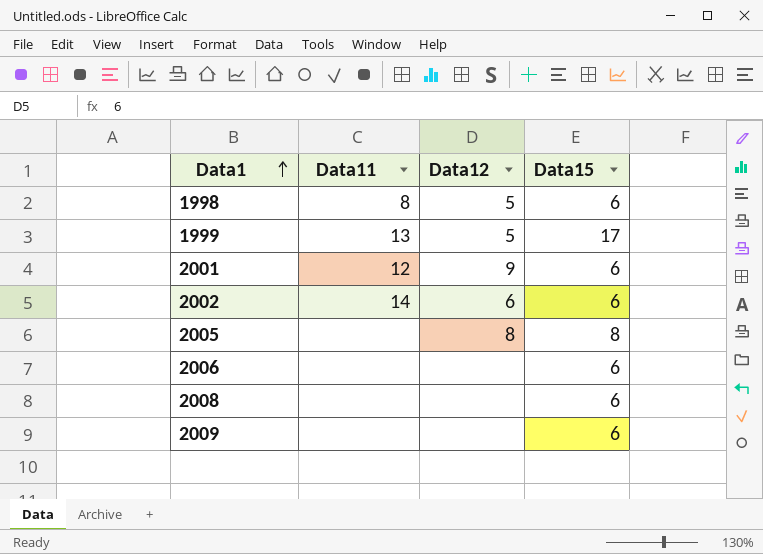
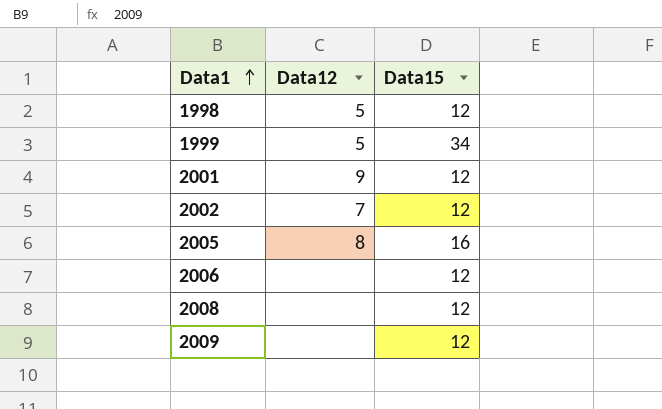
column Data11 | position: 2 -> none
1998 | Data15: 6 -> 12
1999 | Data15: 17 -> 34
2001 | Data15: 6 -> 12
2002 | Data12: 6 -> 7
2002 | Data15: 6 -> 12
2005 | Data15: 8 -> 16
2006 | Data15: 6 -> 12
2008 | Data15: 6 -> 12
2009 | Data15: 6 -> 12

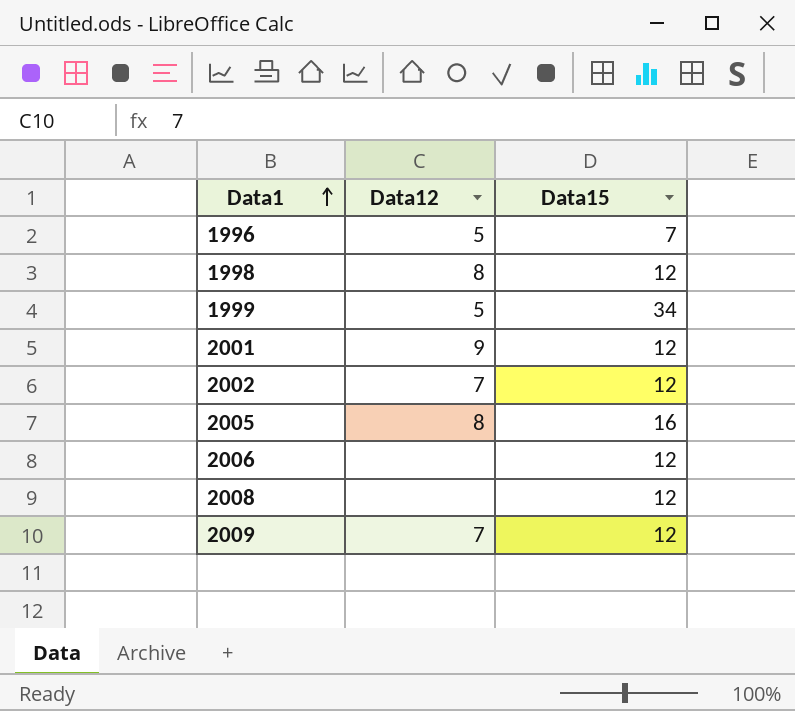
row 1996: none -> 5 | 7
1998 | Data12: 5 -> 8
2009 | Data12: none -> 7

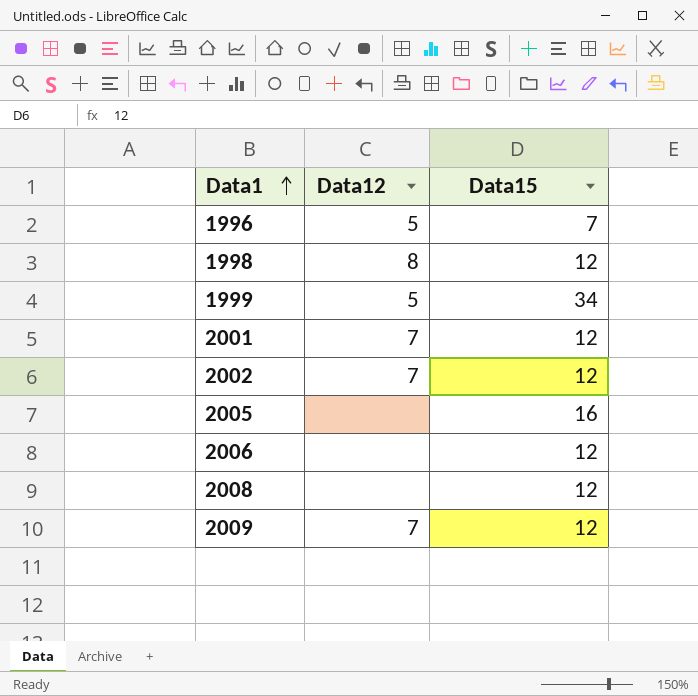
2001 | Data12: 9 -> 7
2005 | Data12: 8 -> none

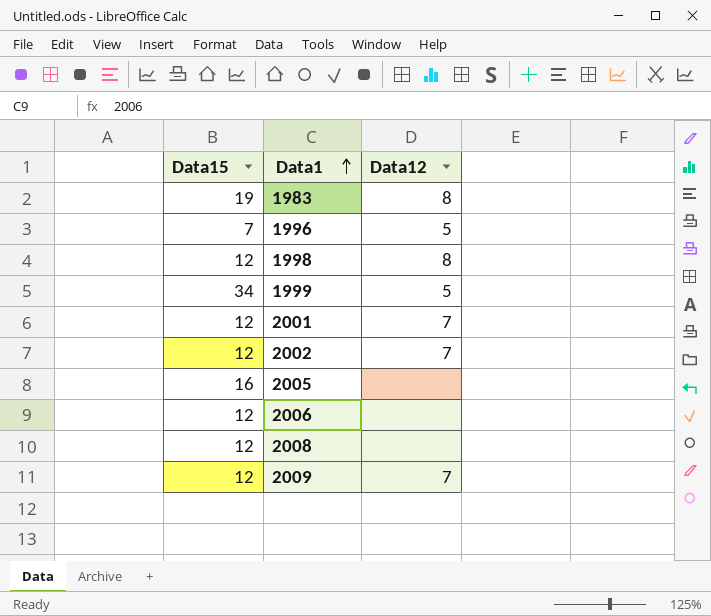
column Data15 | position: 3 -> 1
row 1983: none -> 19 | 8

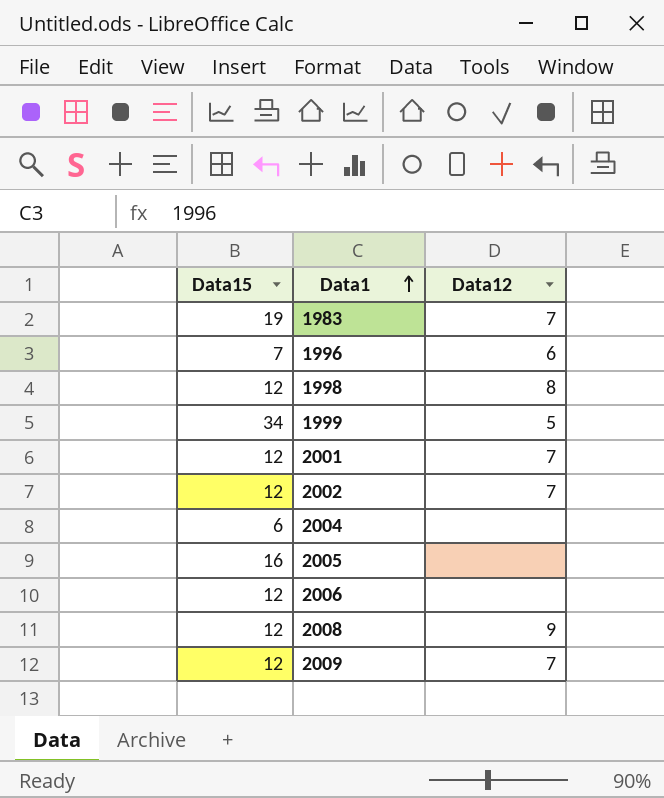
1983 | Data12: 8 -> 7
1996 | Data12: 5 -> 6
row 2004: none -> 6 | none
2008 | Data12: none -> 9

